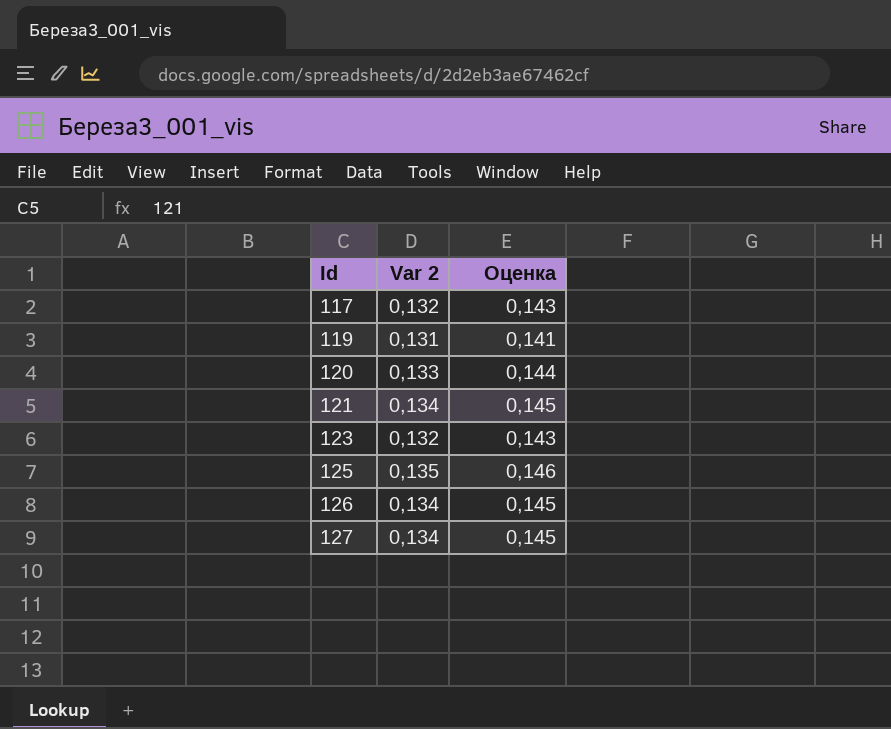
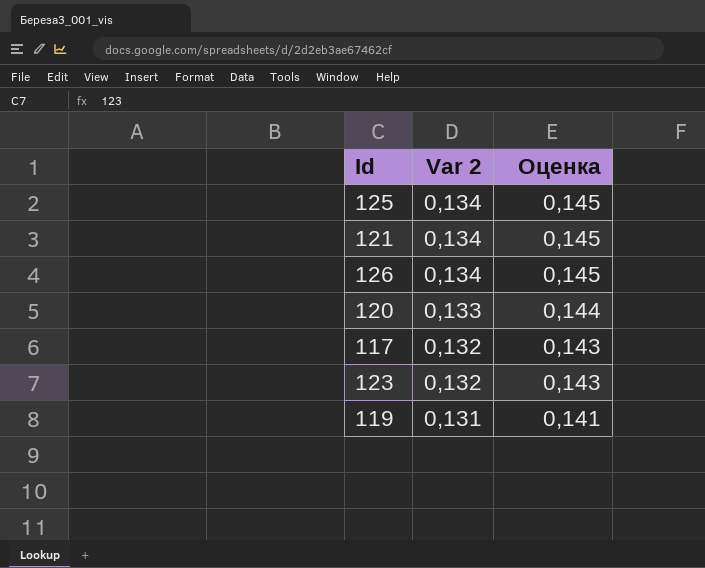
row order: Id ascending -> Var 2 descending
row 127: 0,134 | 0,145 -> none
125 | Var 2: 0,135 -> 0,134
125 | Оценка: 0,146 -> 0,145

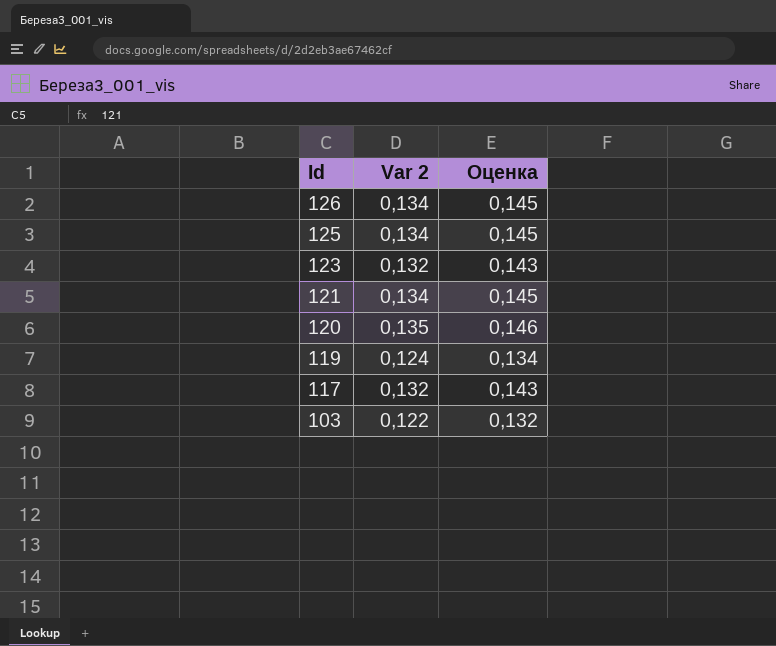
row order: Var 2 descending -> Id descending
120 | Var 2: 0,133 -> 0,135
120 | Оценка: 0,144 -> 0,146
119 | Var 2: 0,131 -> 0,124
119 | Оценка: 0,141 -> 0,134
row 103: none -> 0,122 | 0,132

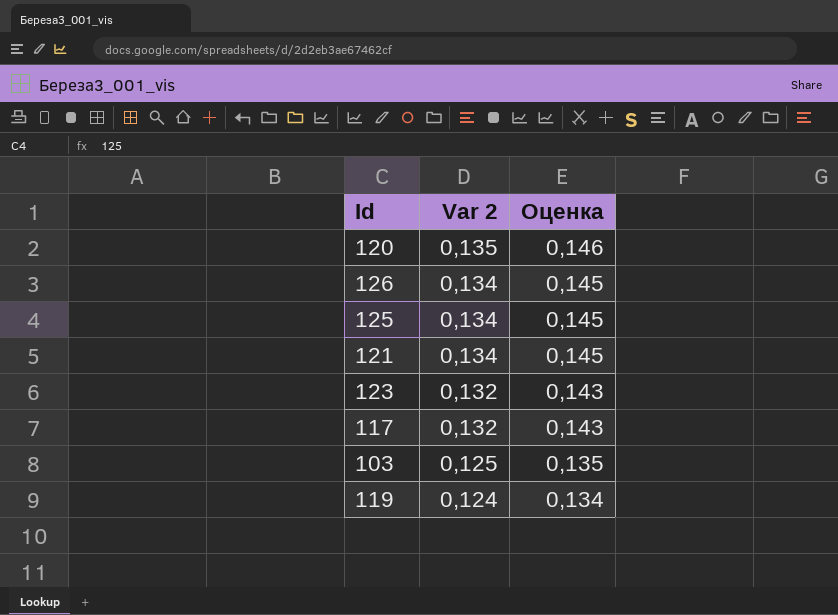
row order: Id descending -> Var 2 descending
103 | Var 2: 0,122 -> 0,125
103 | Оценка: 0,132 -> 0,135

